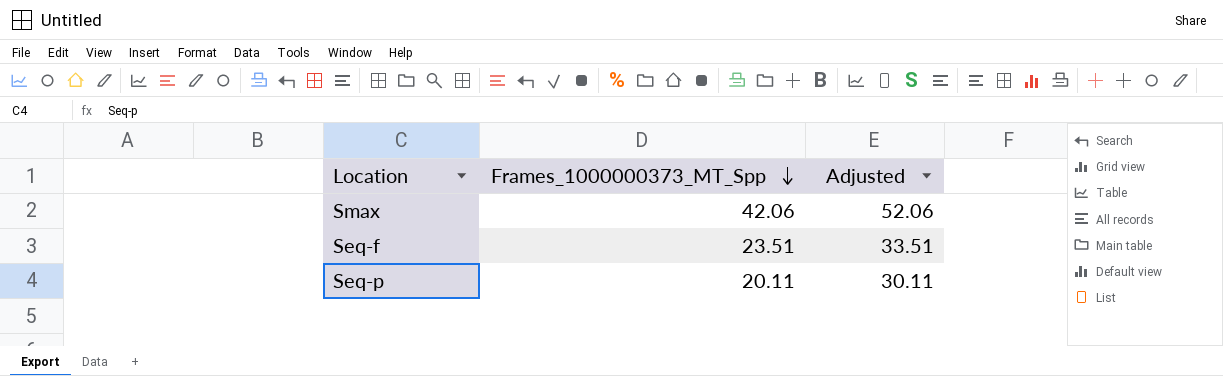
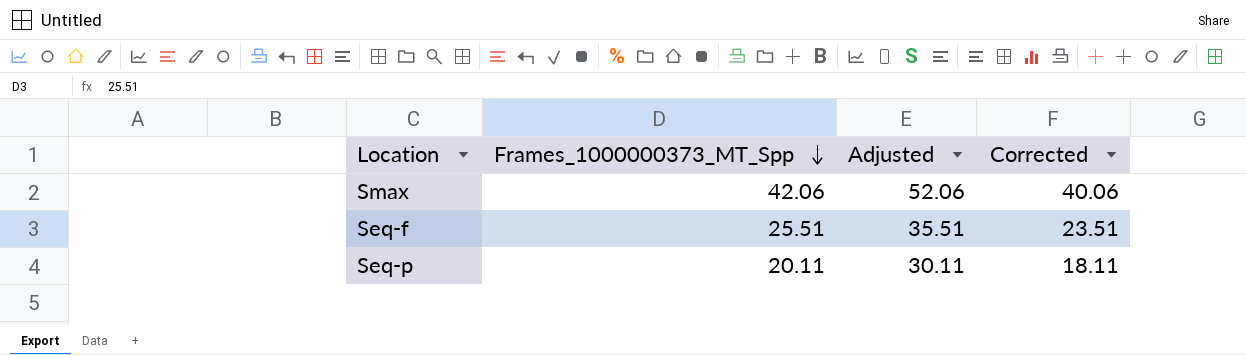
column Corrected | formula: none -> [Frames_1000000373_MT_Spp] - 2
Seq-f | Frames_1000000373_MT_Spp: 23.51 -> 25.51
Seq-f | Adjusted: 33.51 -> 35.51

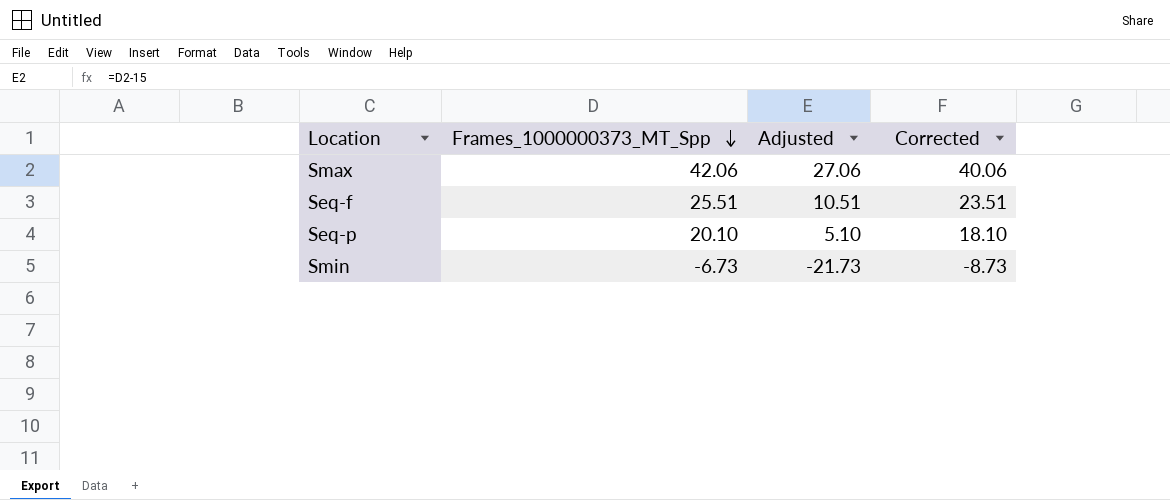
column Adjusted | formula: [Frames_1000000373_MT_Spp] + 10 -> [Frames_1000000373_MT_Spp] - 15
Seq-p | Frames_1000000373_MT_Spp: 20.11 -> 20.10
Seq-p | Corrected: 18.11 -> 18.10
row Smin: none -> -6.73 | -21.73 | -8.73

